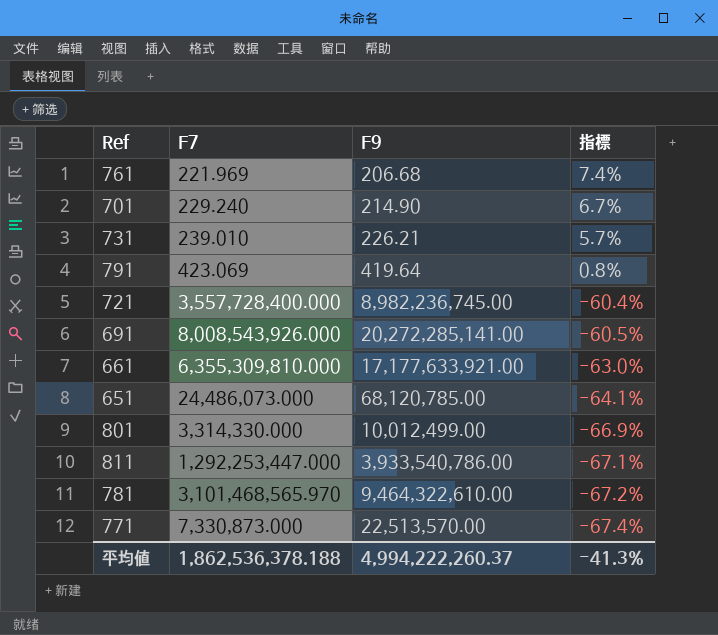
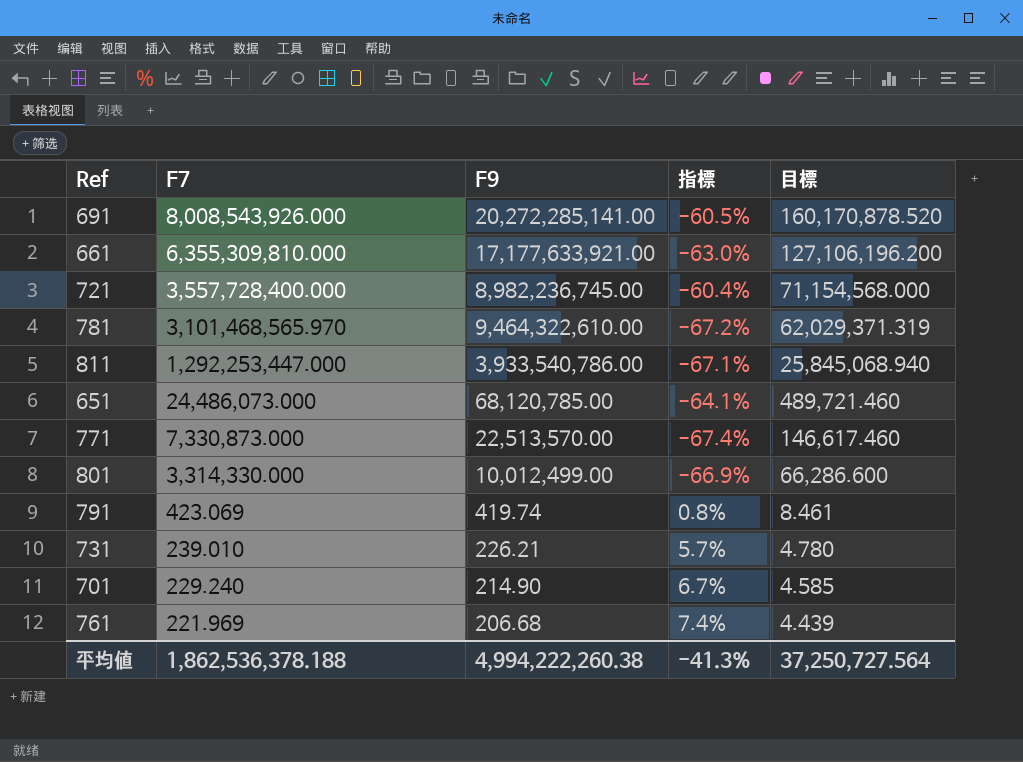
row order: 指標 descending -> F7 descending
column 目標 | formula: none -> [F7] * 0.02
791 | F9: 419.64 -> 419.74
平均値 | F9: 4,994,222,260.37 -> 4,994,222,260.38

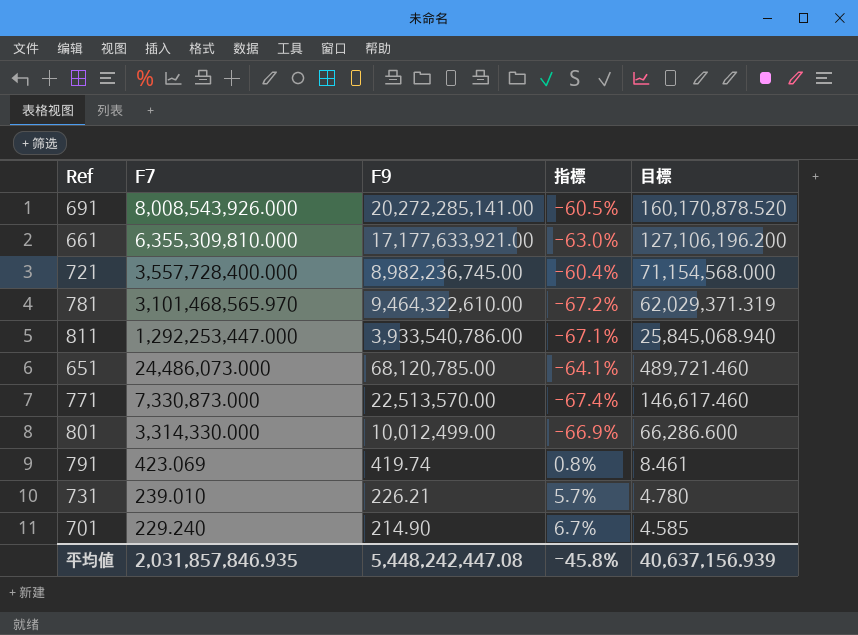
row 761: 221.969 | 206.68 | 7.4% | 4.439 -> none
平均値 | F7: 1,862,536,378.188 -> 2,031,857,846.935
平均値 | F9: 4,994,222,260.38 -> 5,448,242,447.08
平均値 | 指標: -41.3% -> -45.8%
平均値 | 目標: 37,250,727.564 -> 40,637,156.939

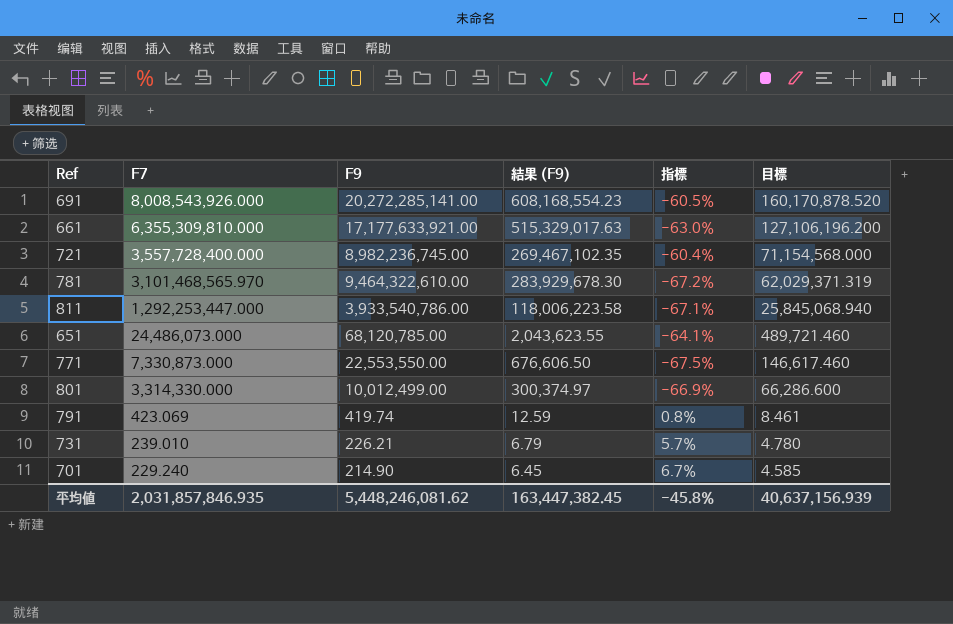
column 結果 (F9) | formula: none -> [F9] * 0.03
771 | F9: 22,513,570.00 -> 22,553,550.00
771 | 指標: -67.4% -> -67.5%
平均値 | F9: 5,448,242,447.08 -> 5,448,246,081.62

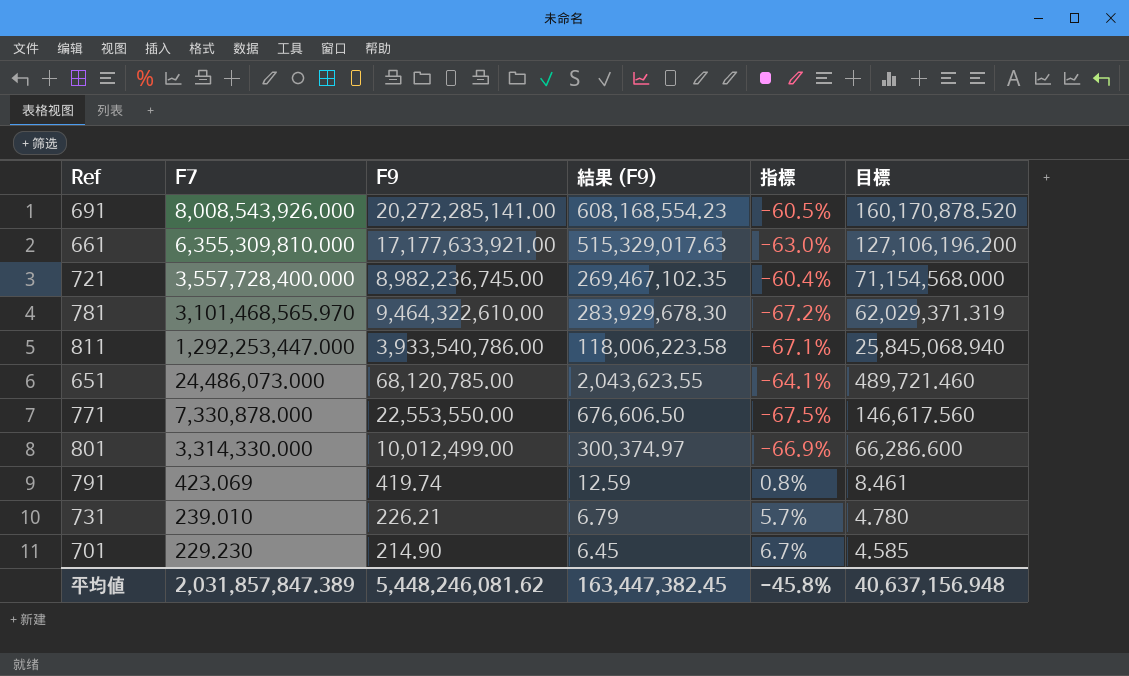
771 | F7: 7,330,873.000 -> 7,330,878.000
771 | 目標: 146,617.460 -> 146,617.560
701 | F7: 229.240 -> 229.230
平均値 | F7: 2,031,857,846.935 -> 2,031,857,847.389
平均値 | 目標: 40,637,156.939 -> 40,637,156.948

